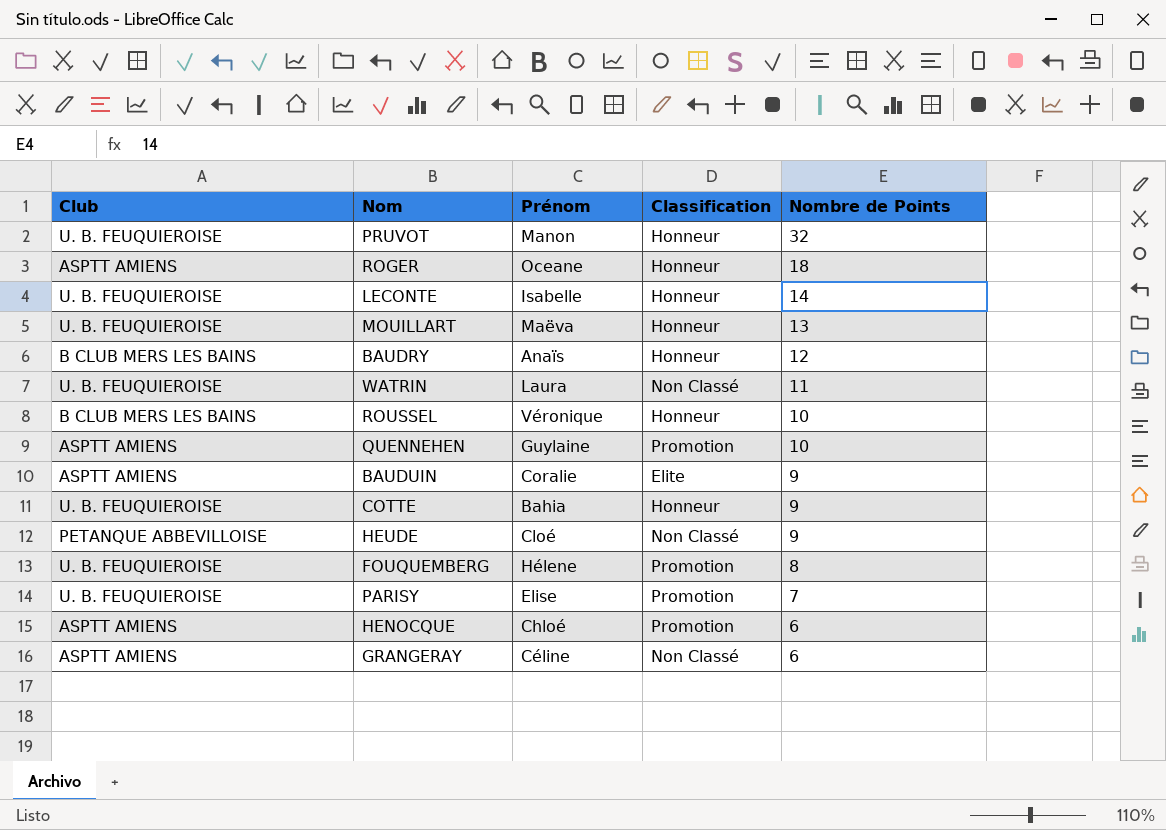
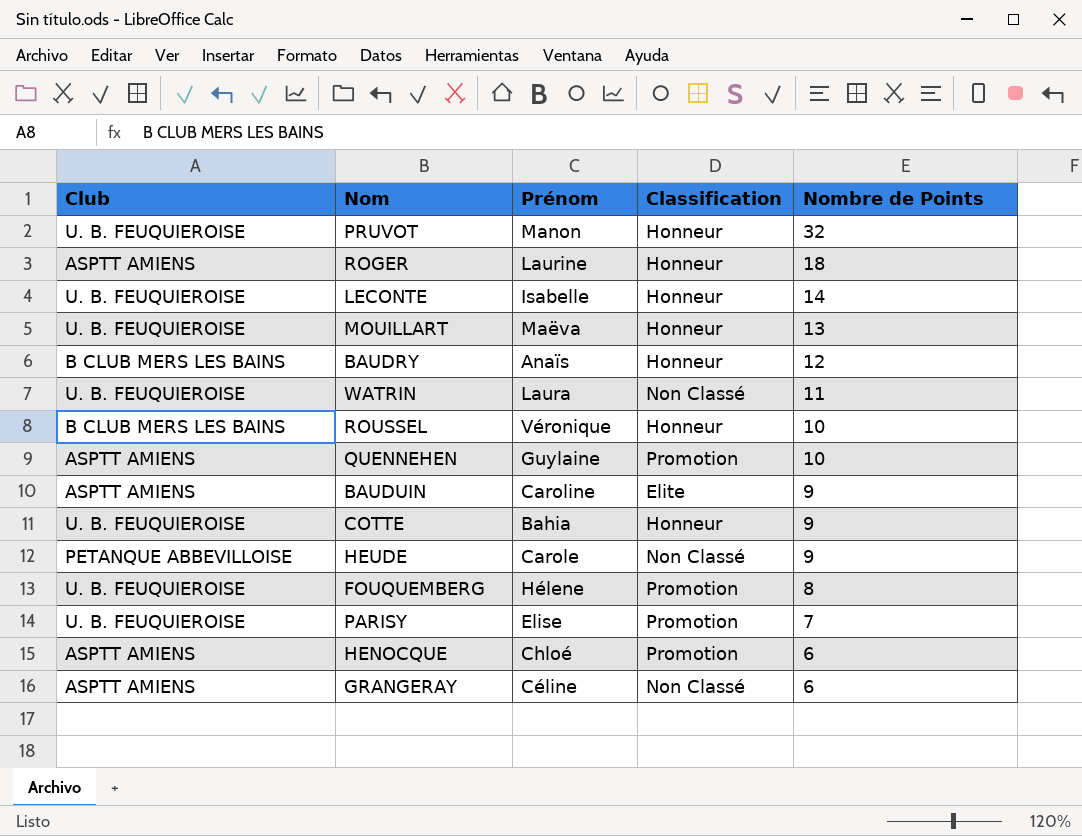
ROGER | Prénom: Oceane -> Laurine
BAUDUIN | Prénom: Coralie -> Caroline
HEUDE | Prénom: Cloé -> Carole

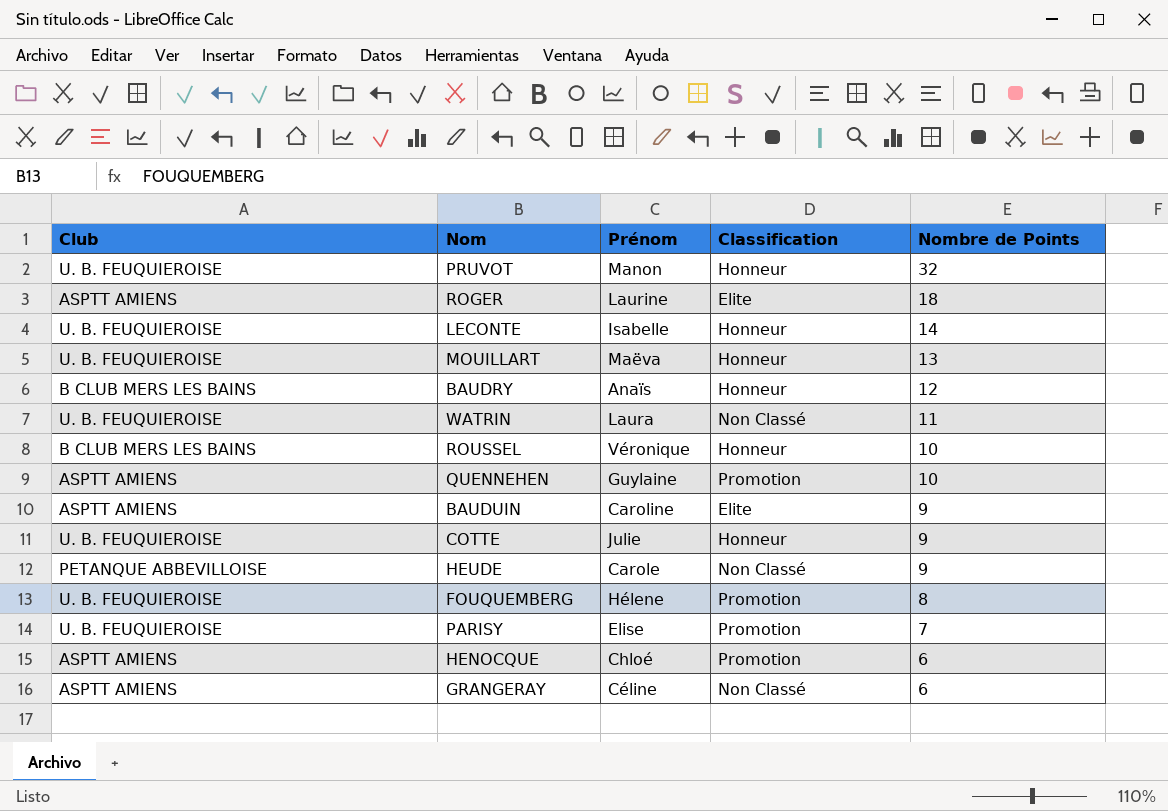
ROGER | Classification: Honneur -> Elite
COTTE | Prénom: Bahia -> Julie

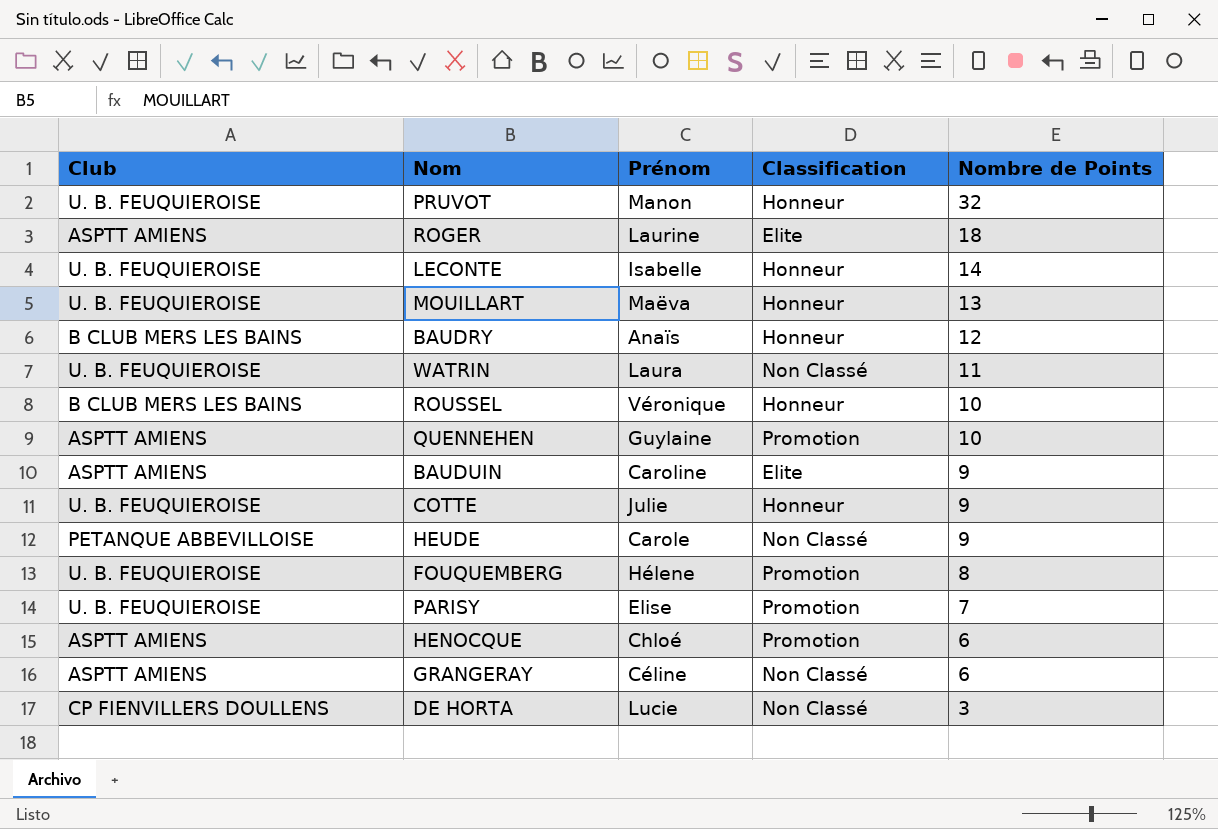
row DE HORTA: none -> CP FIENVILLERS DOULLENS | Lucie | Non Classé | 3

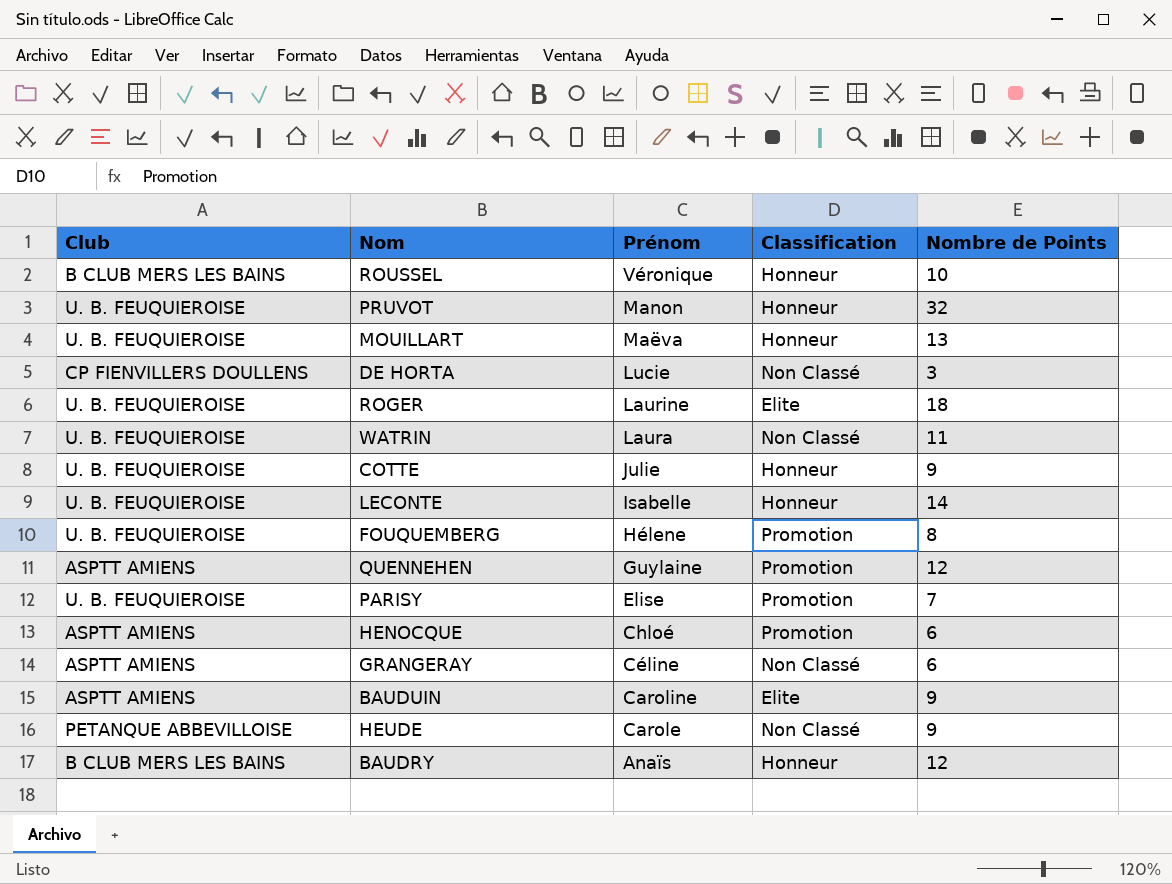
row order: Nombre de Points descending -> Prénom descending
ROGER | Club: ASPTT AMIENS -> U. B. FEUQUIEROISE
QUENNEHEN | Nombre de Points: 10 -> 12

